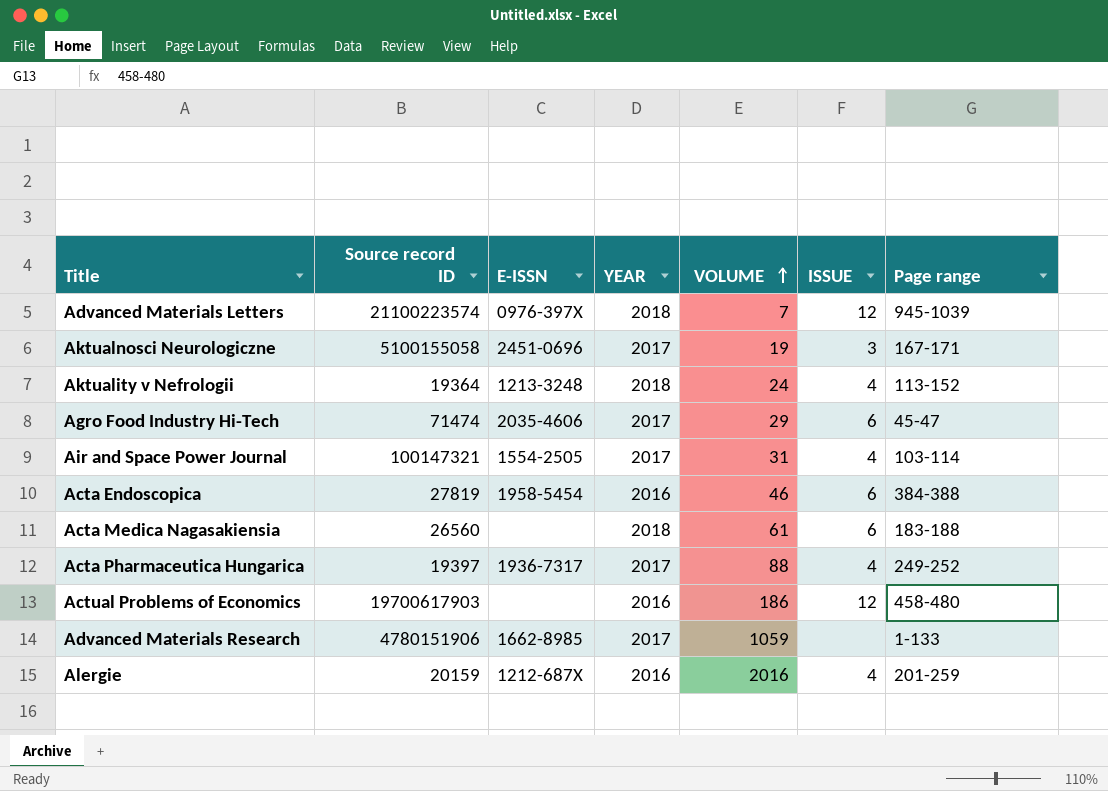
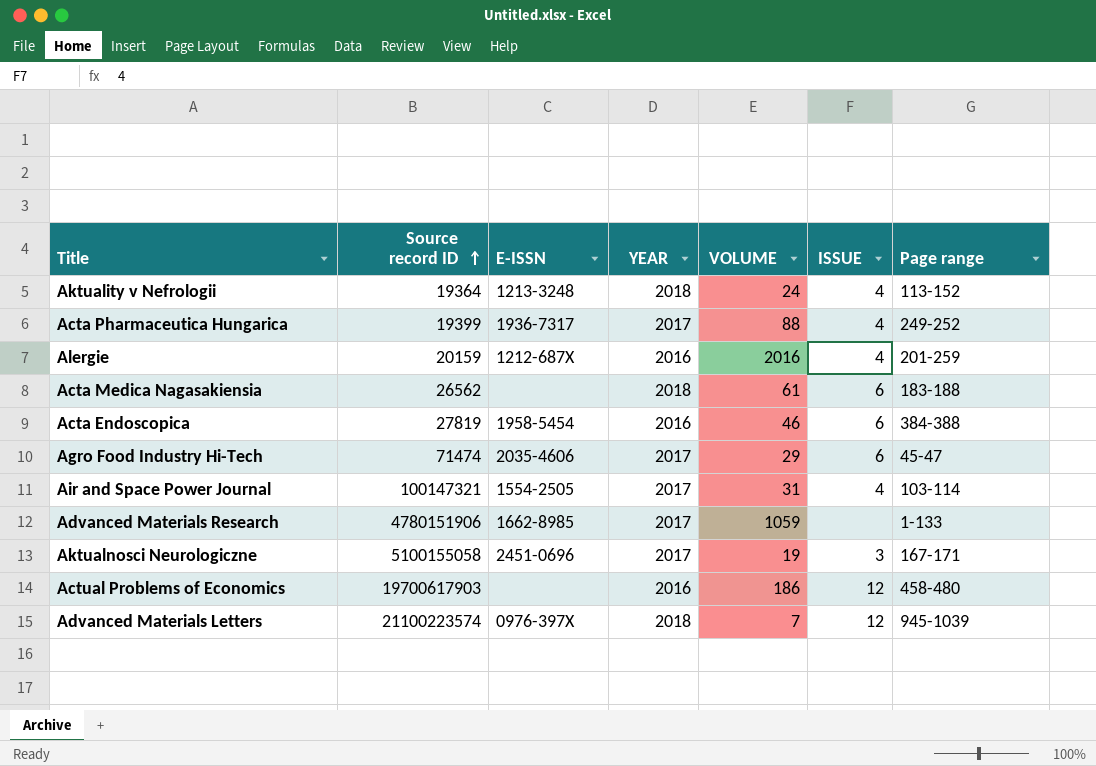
row order: VOLUME ascending -> Source record ID ascending
Acta Pharmaceutica Hungarica | Source record ID: 19397 -> 19399
Acta Medica Nagasakiensia | Source record ID: 26560 -> 26562

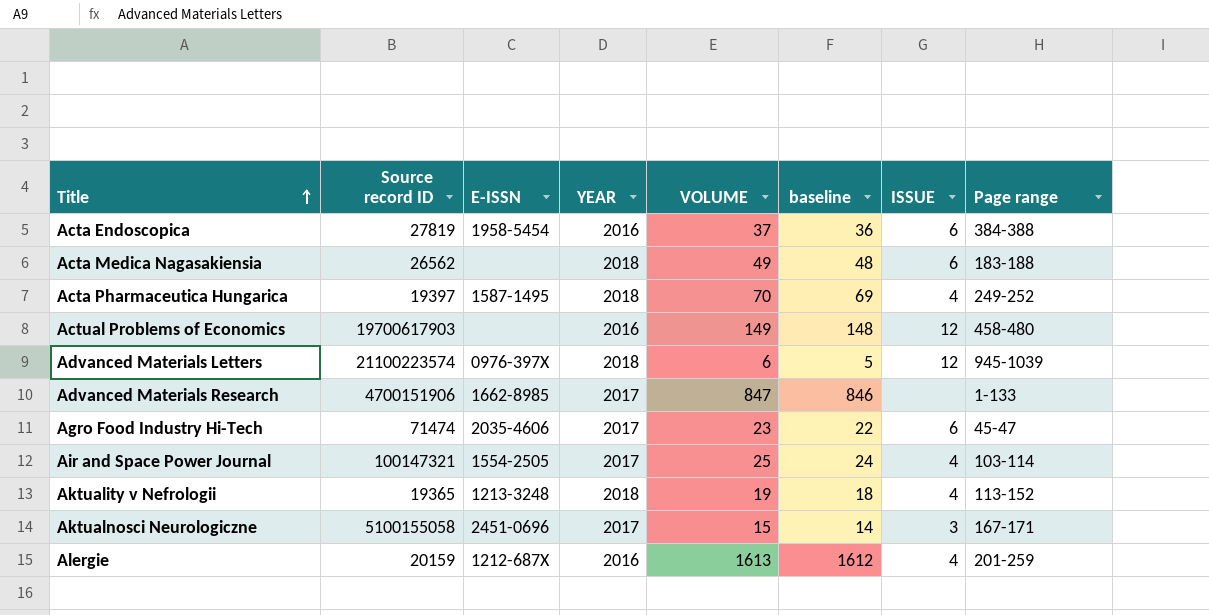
row order: Source record ID ascending -> Title ascending
column baseline | formula: none -> [VOLUME] - 1
Acta Endoscopica | VOLUME: 46 -> 37
Acta Medica Nagasakiensia | VOLUME: 61 -> 49
Acta Pharmaceutica Hungarica | Source record ID: 19399 -> 19397
Acta Pharmaceutica Hungarica | E-ISSN: 1936-7317 -> 1587-1495
Acta Pharmaceutica Hungarica | YEAR: 2017 -> 2018
Acta Pharmaceutica Hungarica | VOLUME: 88 -> 70
Actual Problems of Economics | VOLUME: 186 -> 149
Advanced Materials Letters | VOLUME: 7 -> 6
Advanced Materials Research | Source record ID: 4780151906 -> 4700151906
Advanced Materials Research | VOLUME: 1059 -> 847
Agro Food Industry Hi-Tech | VOLUME: 29 -> 23
Air and Space Power Journal | VOLUME: 31 -> 25
Aktuality v Nefrologii | Source record ID: 19364 -> 19365
Aktuality v Nefrologii | VOLUME: 24 -> 19
Aktualnosci Neurologiczne | VOLUME: 19 -> 15
Alergie | VOLUME: 2016 -> 1613

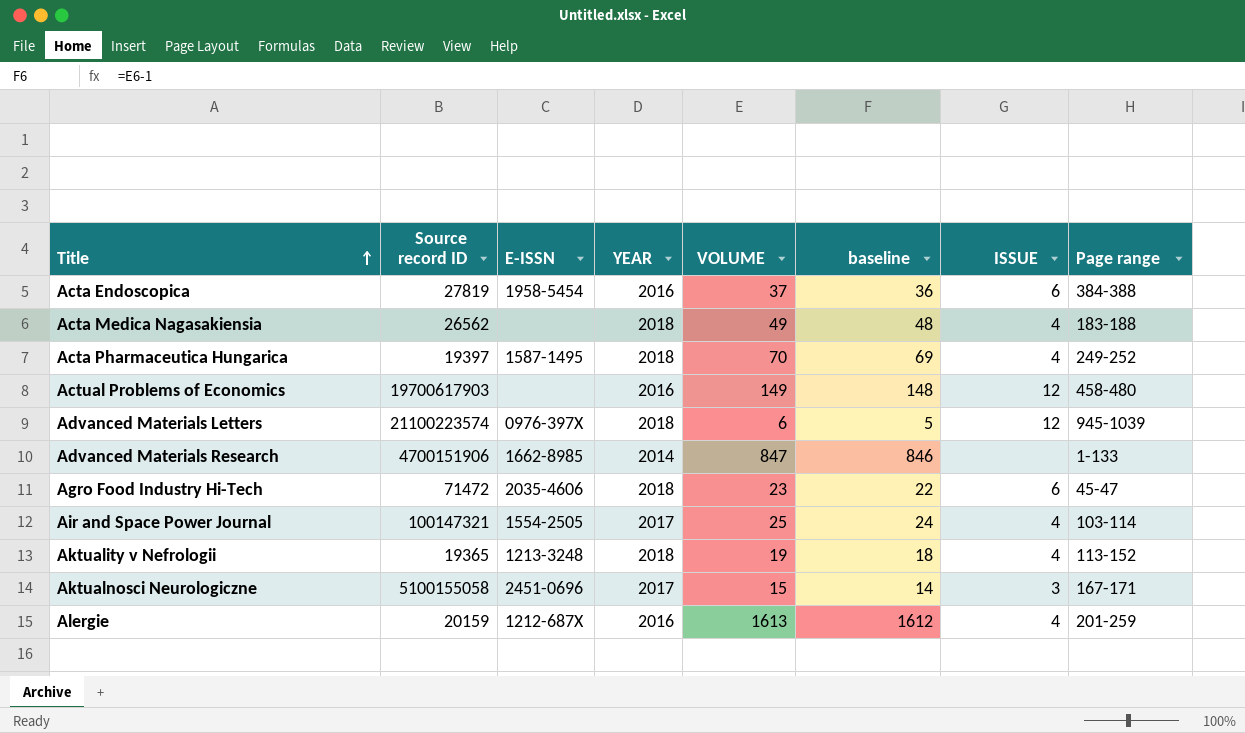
Acta Medica Nagasakiensia | ISSUE: 6 -> 4
Advanced Materials Research | YEAR: 2017 -> 2014
Agro Food Industry Hi-Tech | Source record ID: 71474 -> 71472
Agro Food Industry Hi-Tech | YEAR: 2017 -> 2018

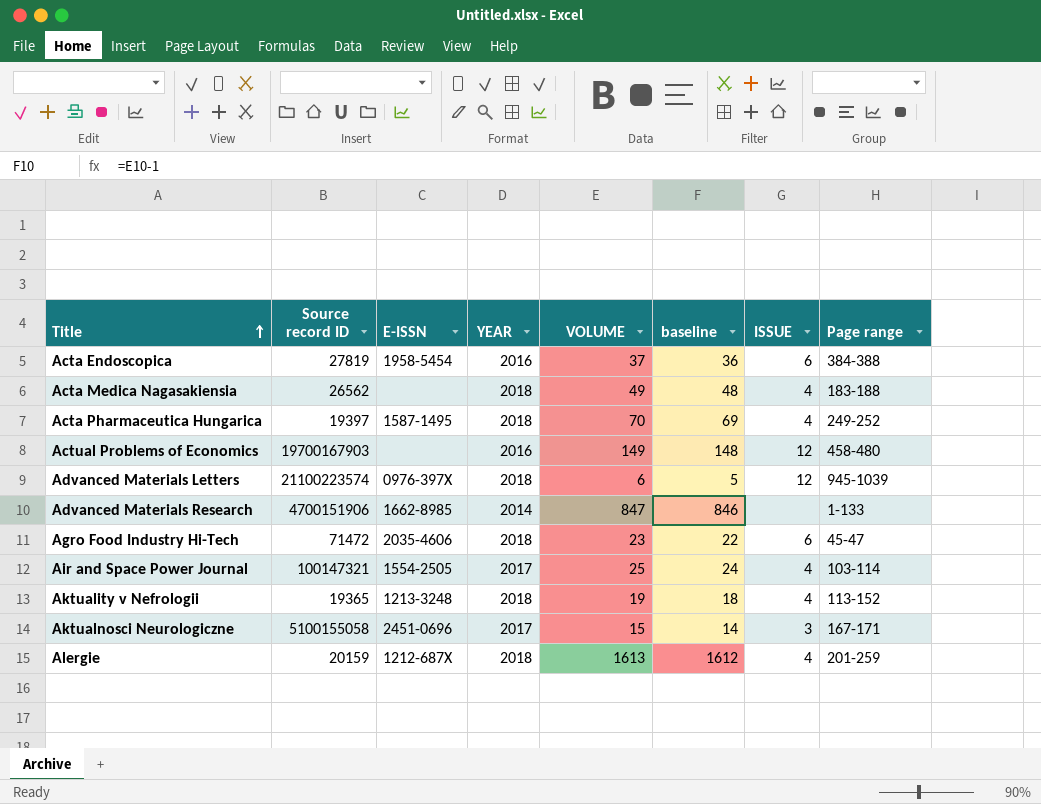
Actual Problems of Economics | Source record ID: 19700617903 -> 19700167903
Alergie | YEAR: 2016 -> 2018

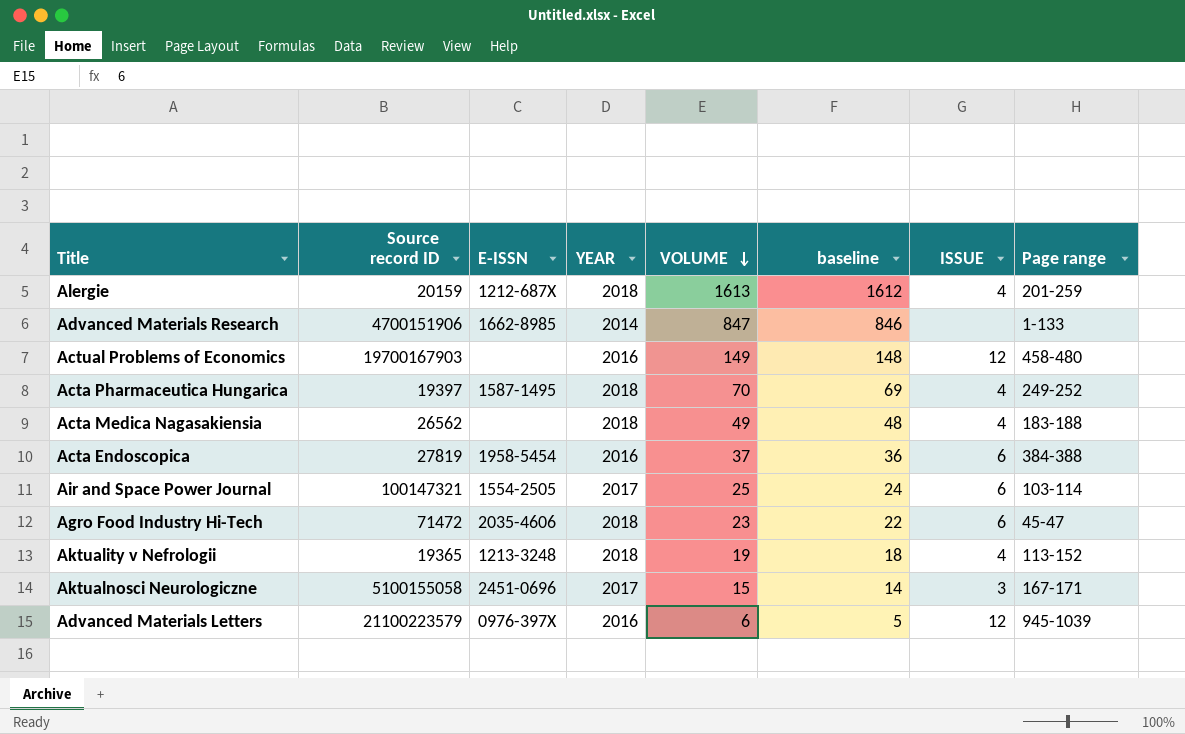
row order: Title ascending -> VOLUME descending
Air and Space Power Journal | ISSUE: 4 -> 6
Advanced Materials Letters | Source record ID: 21100223574 -> 21100223579
Advanced Materials Letters | YEAR: 2018 -> 2016

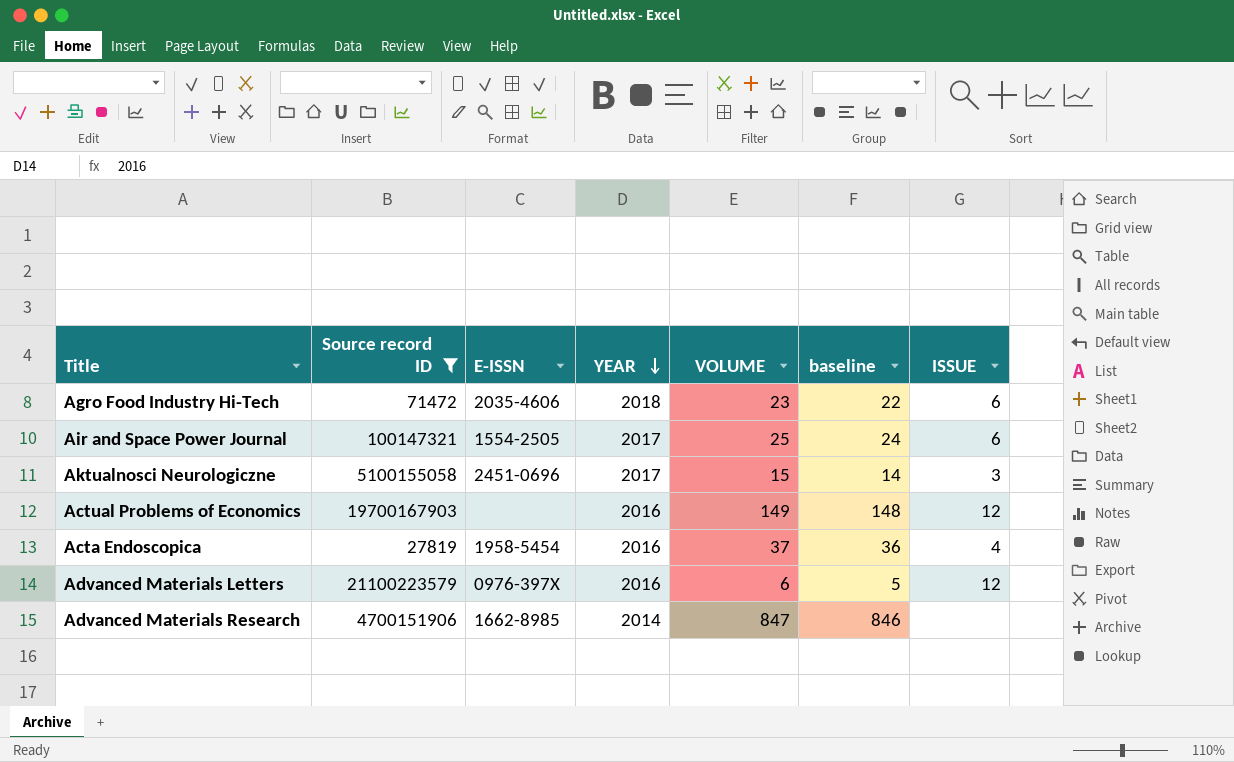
filter: none -> Source record ID >= 27819
row order: VOLUME descending -> YEAR descending
column Page range | position: 8 -> none
Acta Endoscopica | ISSUE: 6 -> 4

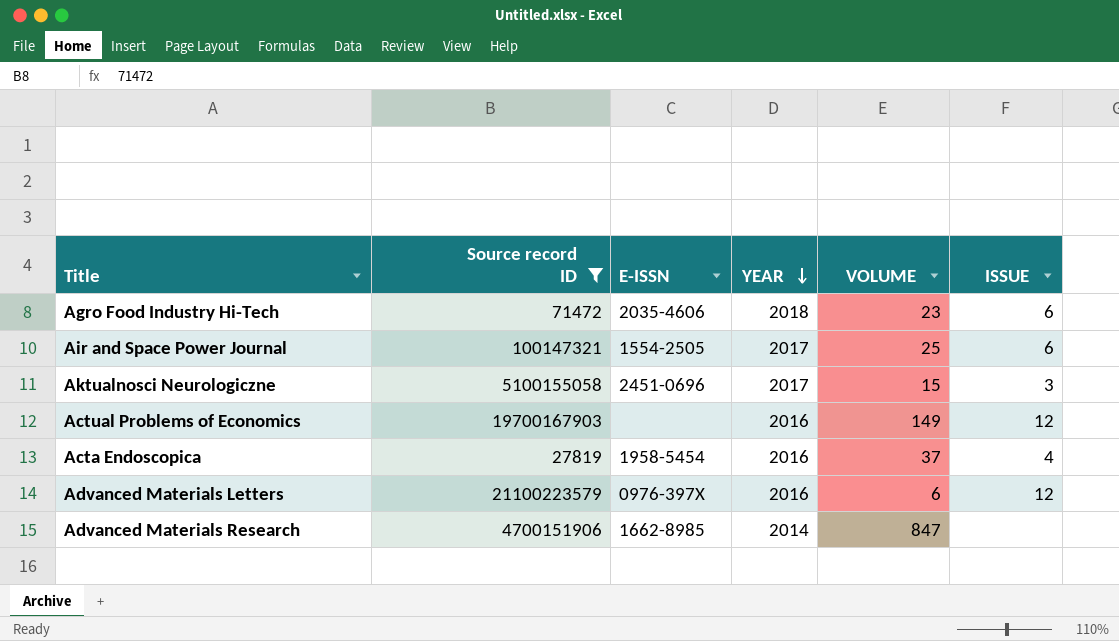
column baseline | formula: [VOLUME] - 1 -> none

